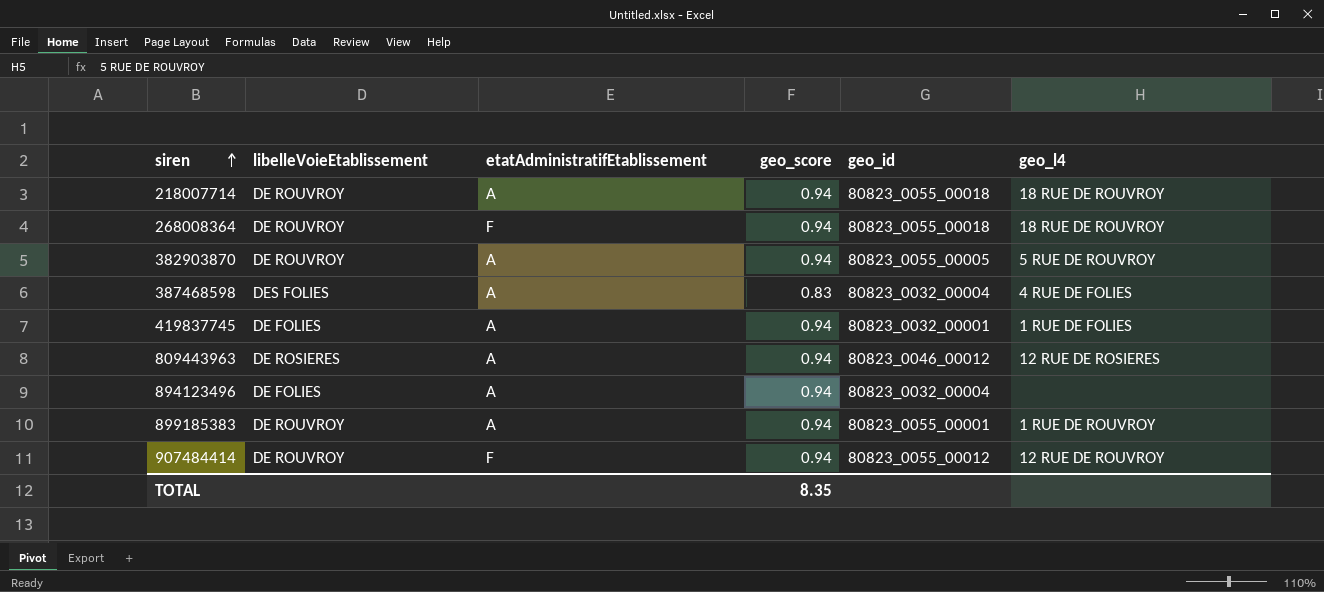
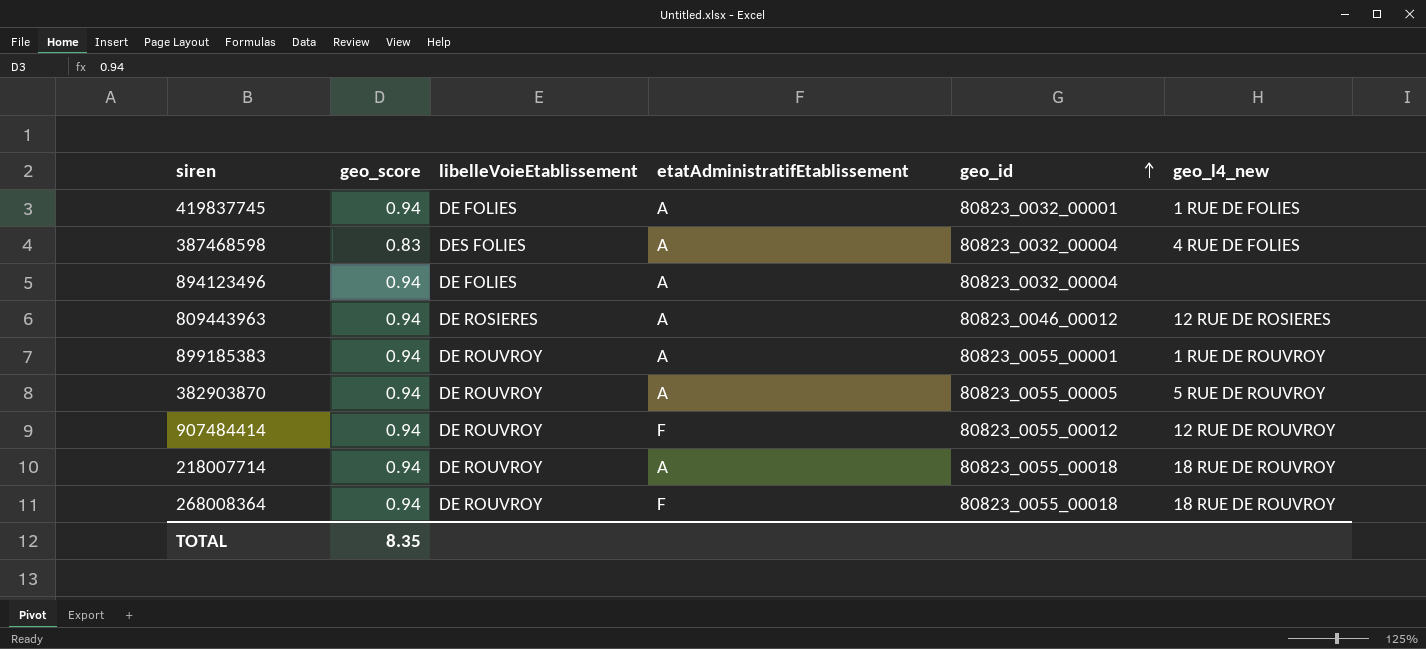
row order: siren ascending -> geo_id ascending
column geo_score | position: 4 -> 2
column name: geo_l4 -> geo_l4_new

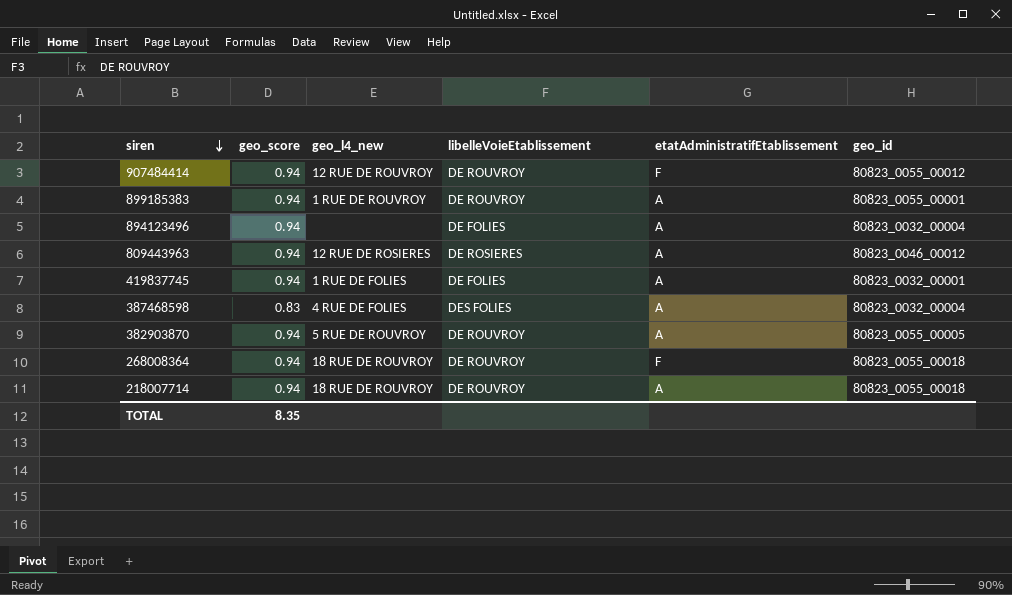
row order: geo_id ascending -> siren descending
column geo_l4_new | position: 6 -> 3

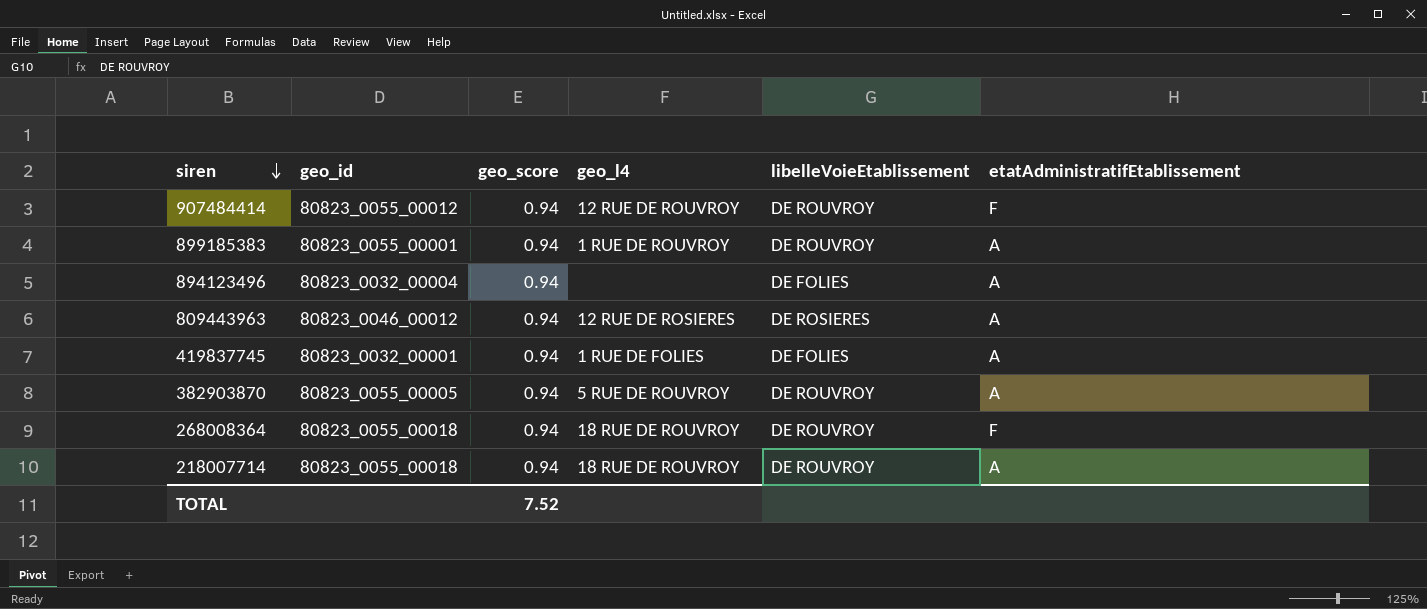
column geo_id | position: 6 -> 2
column name: geo_l4_new -> geo_l4
row 387468598: 0.83 | 4 RUE DE FOLIES | DES FOLIES | A | 80823_0032_00004 -> none
TOTAL | geo_score: 8.35 -> 7.52

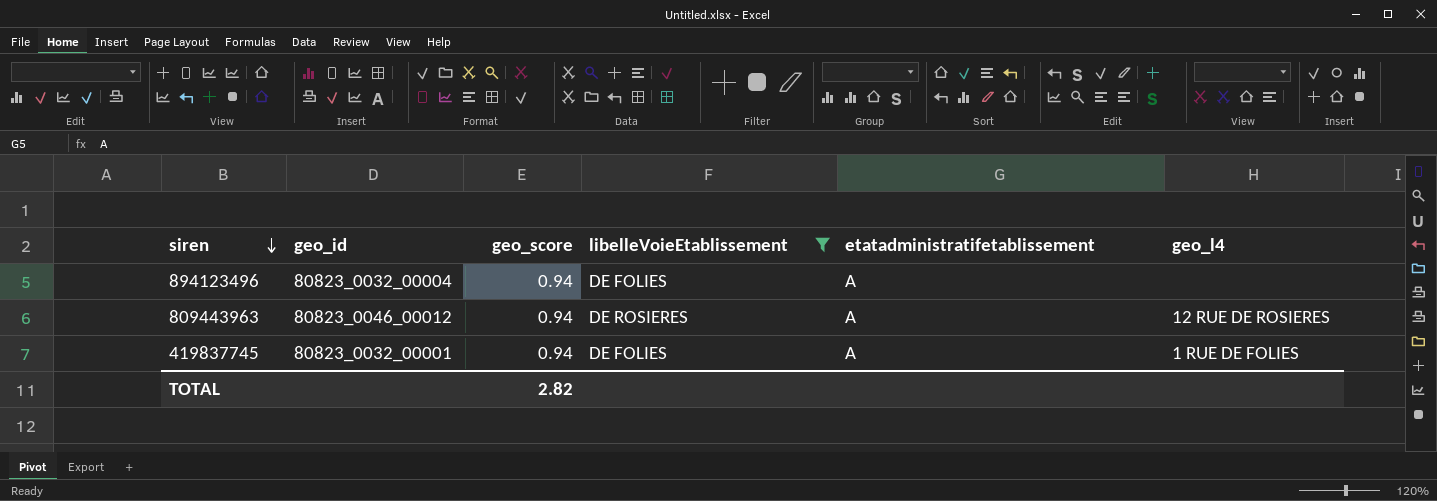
filter: none -> libelleVoieEtablissement != DE ROUVROY
column name: etatAdministratifEtablissement -> etatadministratifetablissement
column geo_l4 | position: 4 -> 6
TOTAL | geo_score: 7.52 -> 2.82

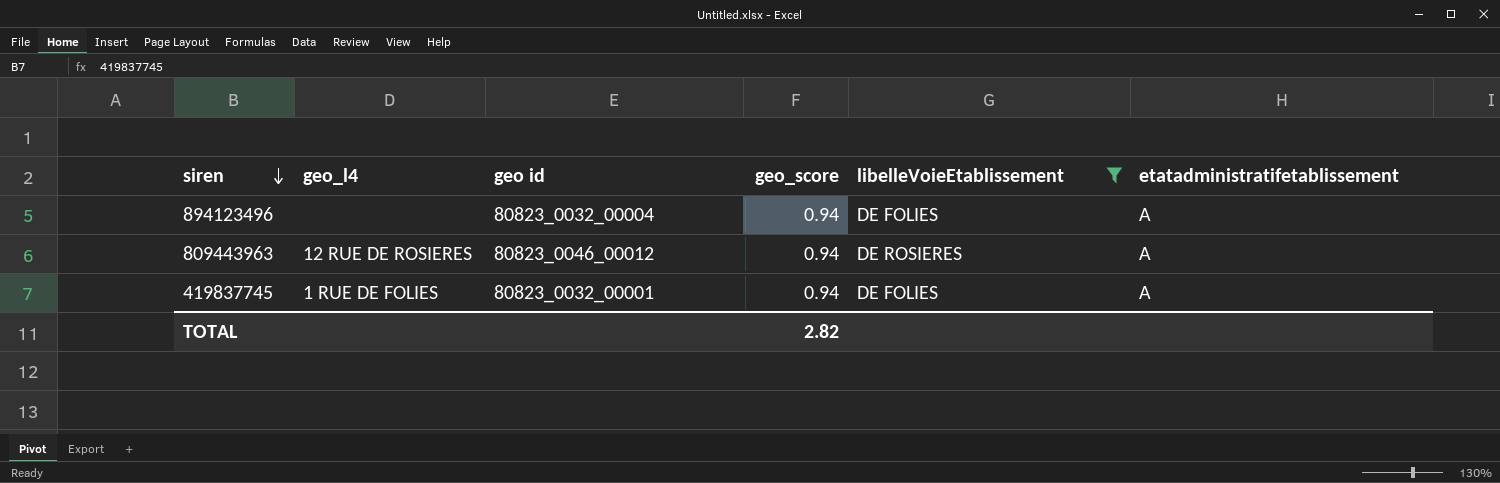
column geo_l4 | position: 6 -> 2
column name: geo_id -> geo id

